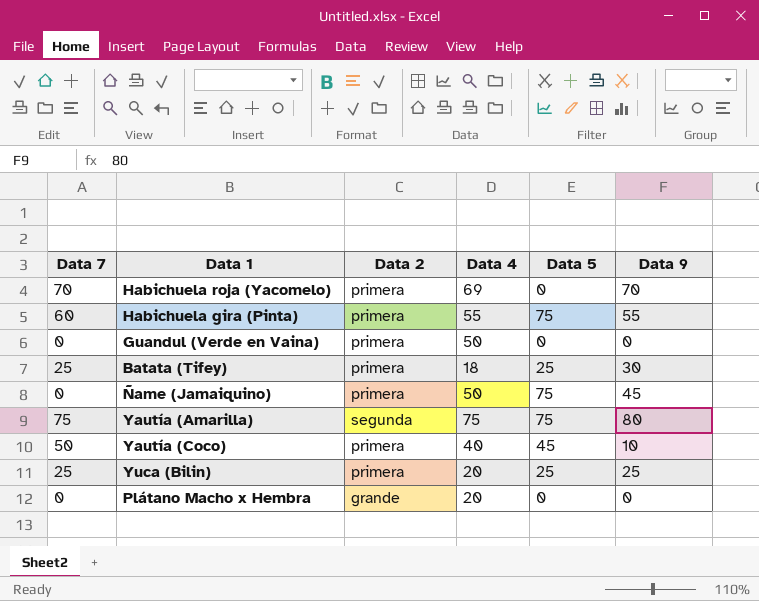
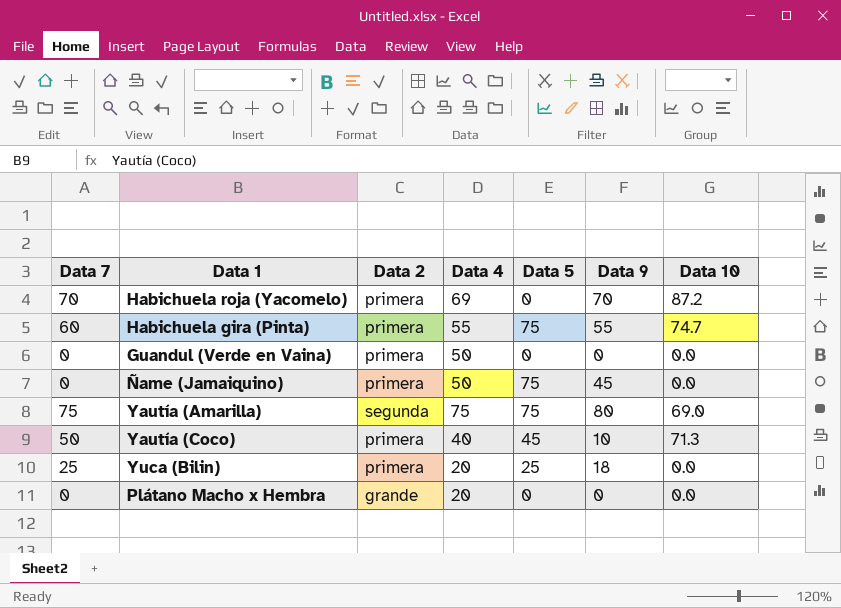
column Data 10 | position: none -> 7
row Batata (Tifey): 25 | primera | 18 | 25 | 30 -> none
Yuca (Bilin) | Data 9: 25 -> 18

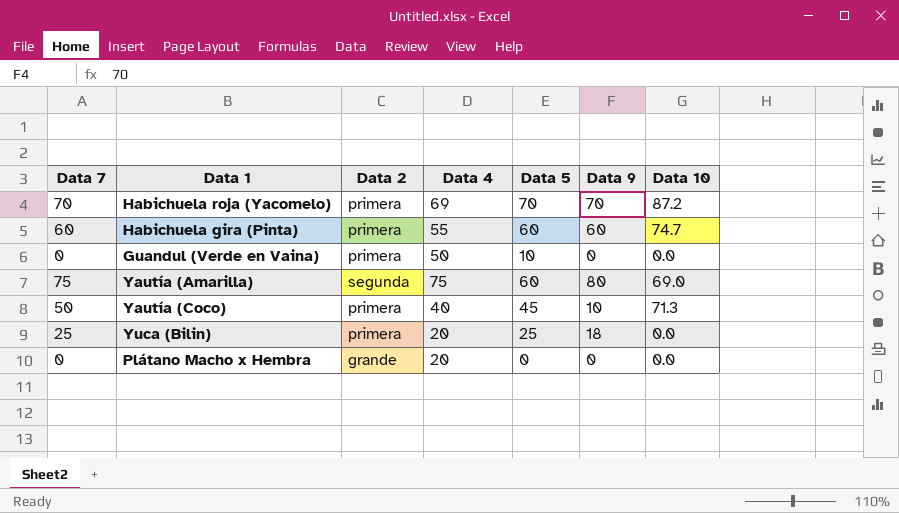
row Ñame (Jamaiquino): 0 | primera | 50 | 75 | 45 | 0.0 -> none
Habichuela roja (Yacomelo) | Data 5: 0 -> 70
Habichuela gira (Pinta) | Data 5: 75 -> 60
Habichuela gira (Pinta) | Data 9: 55 -> 60
Guandul (Verde en Vaina) | Data 5: 0 -> 10
Yautía (Amarilla) | Data 5: 75 -> 60

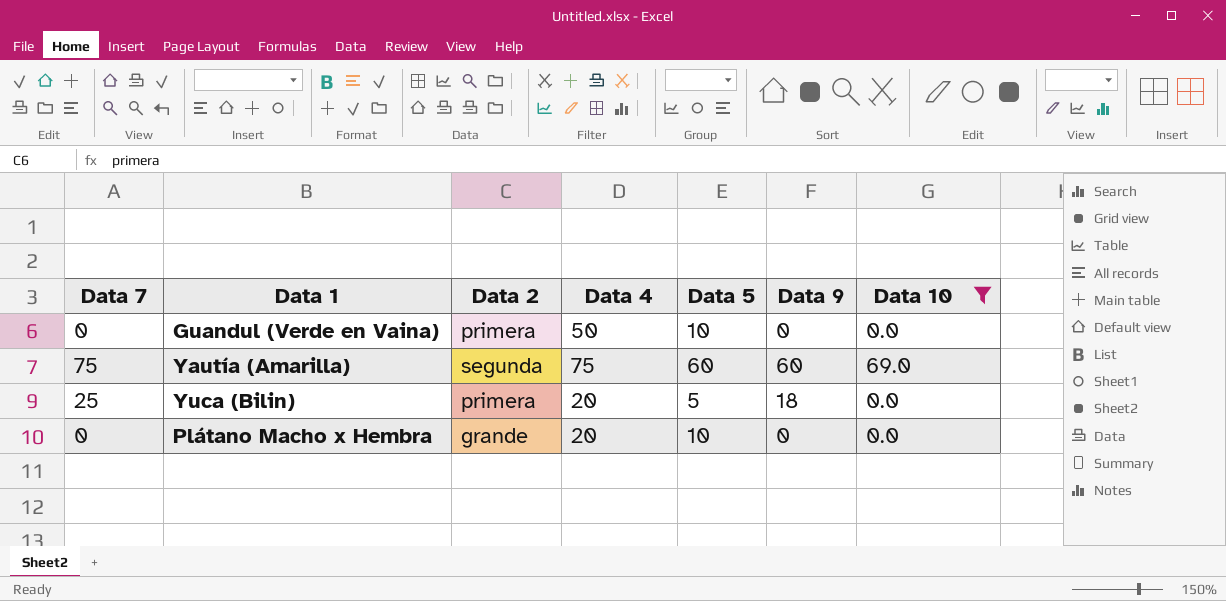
filter: none -> Data 10 <= 69.0
Yautía (Amarilla) | Data 9: 80 -> 60
Yuca (Bilin) | Data 5: 25 -> 5
Plátano Macho x Hembra | Data 5: 0 -> 10

